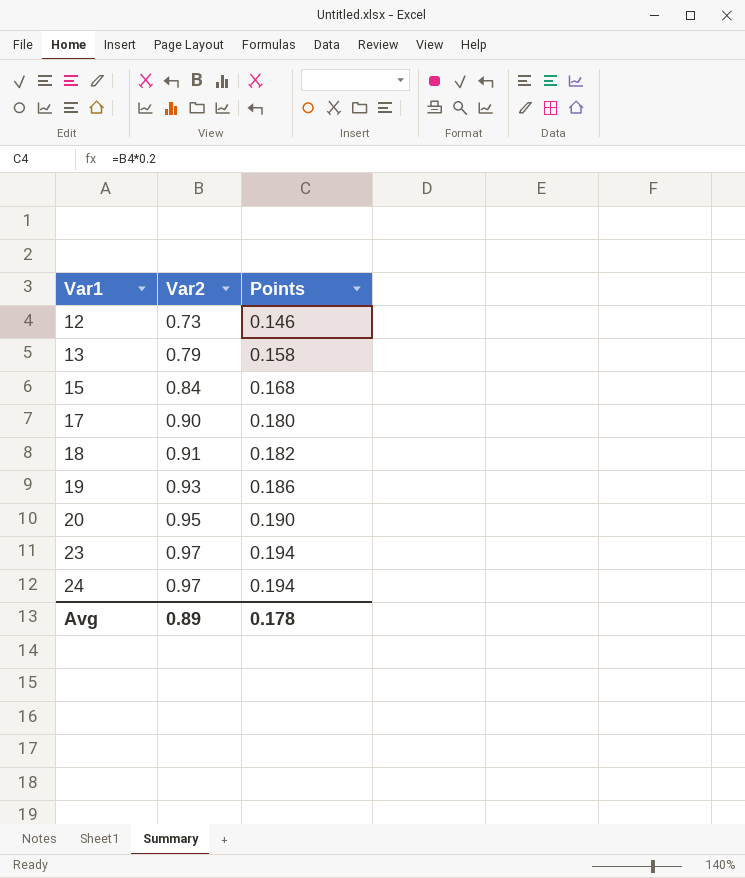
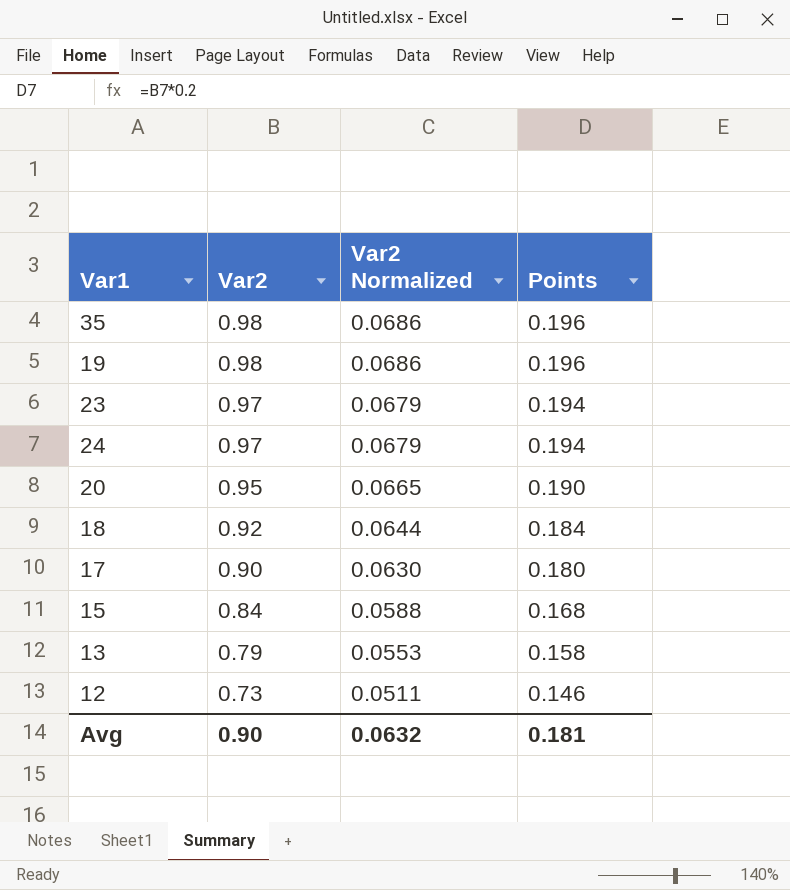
row order: Var1 ascending -> Var2 descending
column Var2 Normalized | formula: none -> [Var2] * 0.07
row 35: none -> 0.98 | 0.0686 | 0.196
19 | Var2: 0.93 -> 0.98
19 | Points: 0.186 -> 0.196
18 | Var2: 0.91 -> 0.92
18 | Points: 0.182 -> 0.184
Avg | Var2: 0.89 -> 0.90
Avg | Points: 0.178 -> 0.181

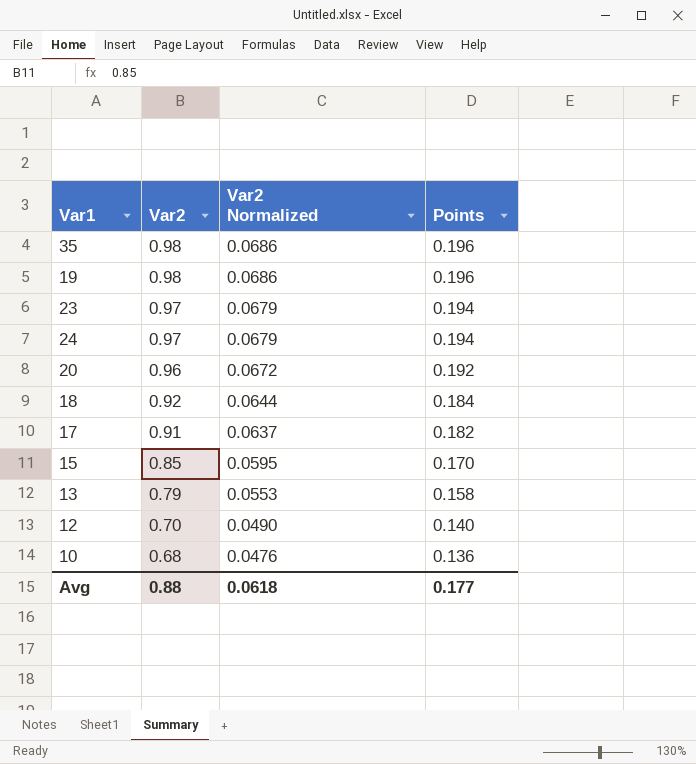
20 | Var2: 0.95 -> 0.96
20 | Var2 Normalized: 0.0665 -> 0.0672
20 | Points: 0.190 -> 0.192
17 | Var2: 0.90 -> 0.91
17 | Var2 Normalized: 0.0630 -> 0.0637
17 | Points: 0.180 -> 0.182
15 | Var2: 0.84 -> 0.85
15 | Var2 Normalized: 0.0588 -> 0.0595
15 | Points: 0.168 -> 0.170
12 | Var2: 0.73 -> 0.70
12 | Var2 Normalized: 0.0511 -> 0.0490
12 | Points: 0.146 -> 0.140
row 10: none -> 0.68 | 0.0476 | 0.136
Avg | Var2: 0.90 -> 0.88
Avg | Var2 Normalized: 0.0632 -> 0.0618
Avg | Points: 0.181 -> 0.177

